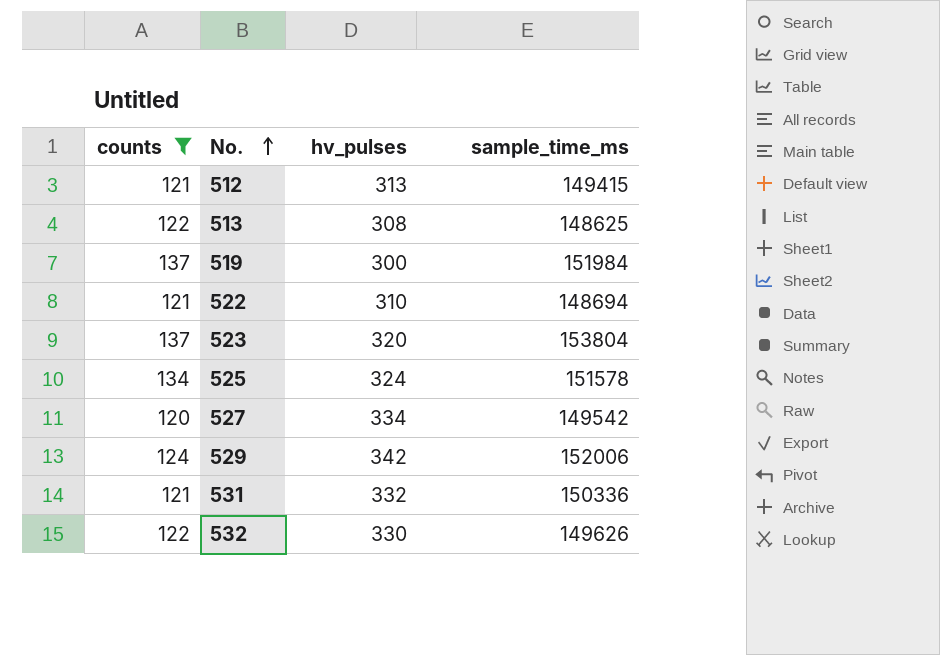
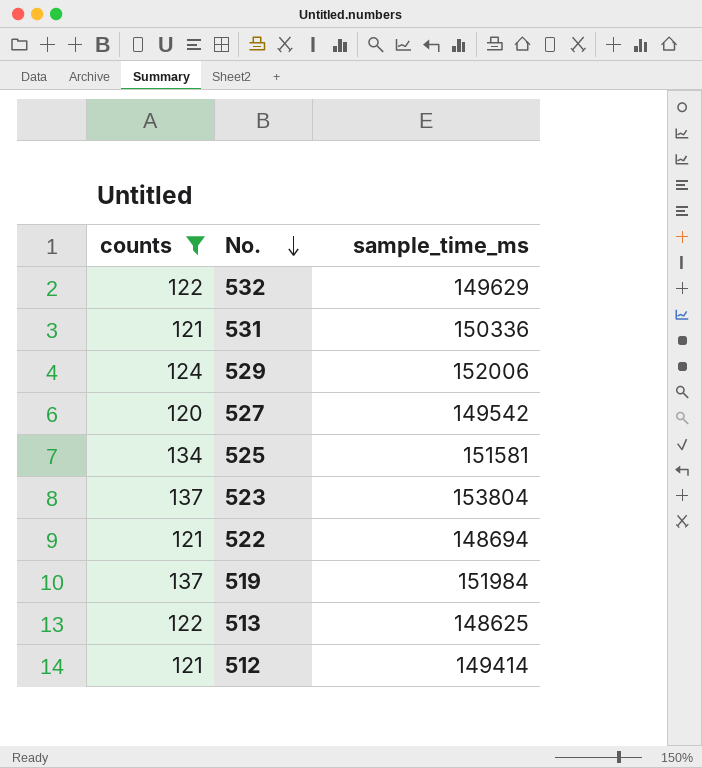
row order: No. ascending -> No. descending
column hv_pulses | position: 3 -> none
532 | sample_time_ms: 149626 -> 149629
525 | sample_time_ms: 151578 -> 151581
512 | sample_time_ms: 149415 -> 149414

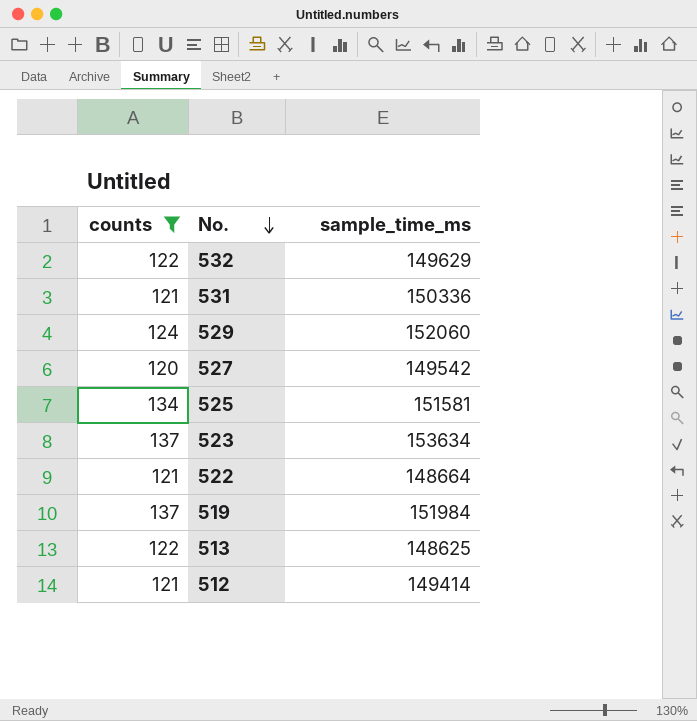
529 | sample_time_ms: 152006 -> 152060
523 | sample_time_ms: 153804 -> 153634
522 | sample_time_ms: 148694 -> 148664

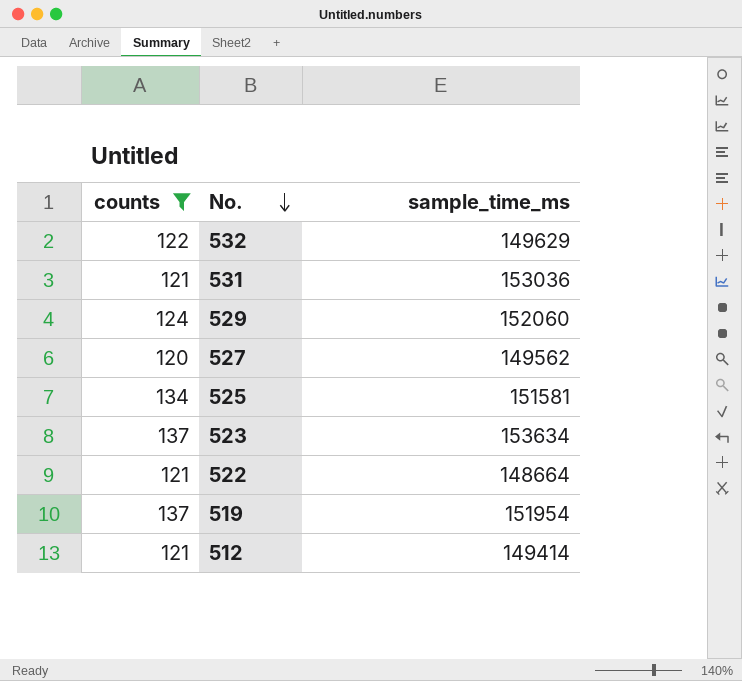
row 513: 122 | 148625 -> none
531 | sample_time_ms: 150336 -> 153036
527 | sample_time_ms: 149542 -> 149562
519 | sample_time_ms: 151984 -> 151954

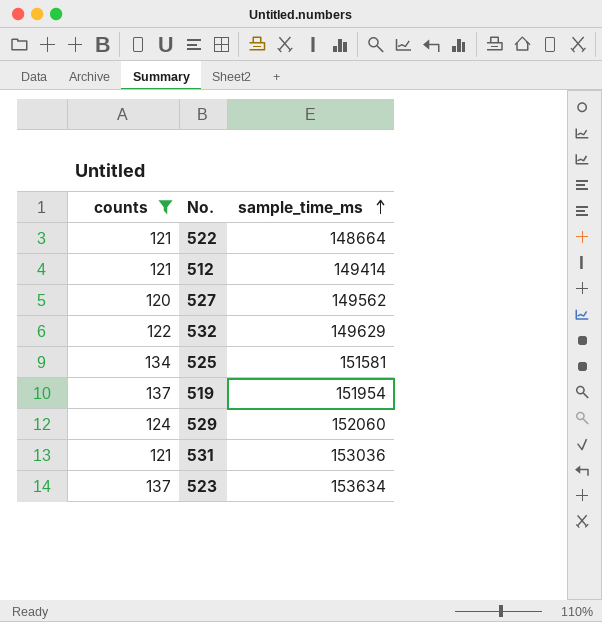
row order: No. descending -> sample_time_ms ascending

